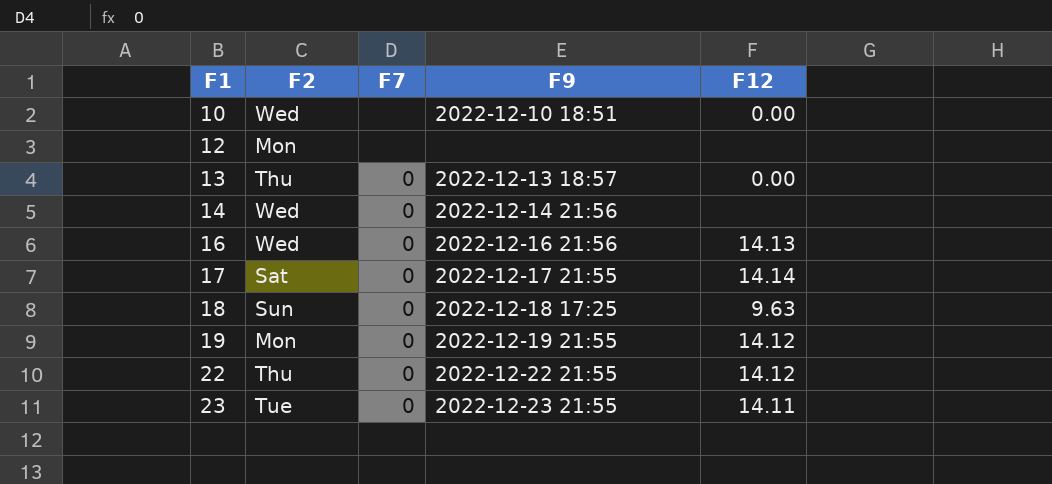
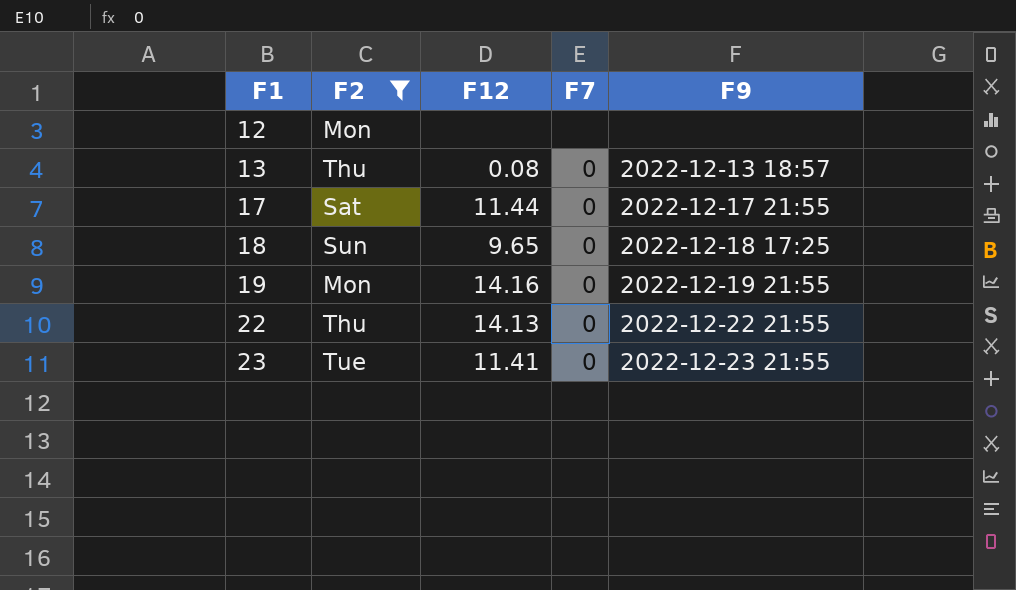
filter: none -> F2 != Wed
column F12 | position: 5 -> 3
13 | F12: 0.00 -> 0.08
17 | F12: 14.14 -> 11.44
18 | F12: 9.63 -> 9.65
19 | F12: 14.12 -> 14.16
22 | F12: 14.12 -> 14.13
23 | F12: 14.11 -> 11.41

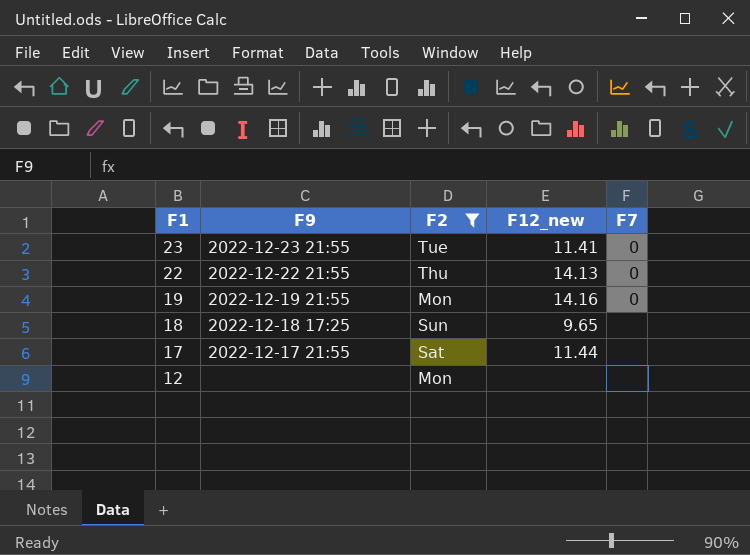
row order: F1 ascending -> F1 descending
column F9 | position: 5 -> 2
column name: F12 -> F12_new
row 13: Thu | 0.08 | 0 | 2022-12-13 18:57 -> none
18 | F7: 0 -> none
17 | F7: 0 -> none

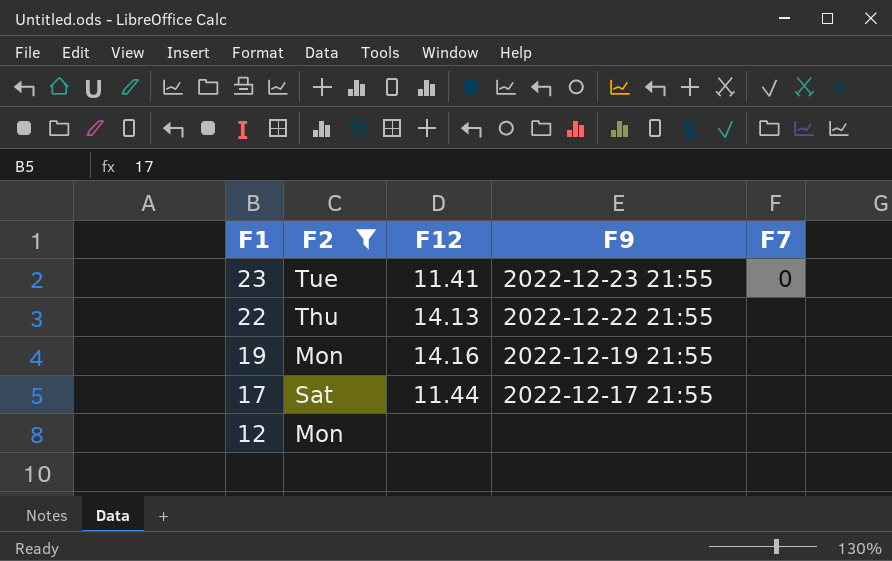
column name: F12_new -> F12
column F9 | position: 2 -> 4
row 18: 2022-12-18 17:25 | Sun | 9.65 | none -> none
22 | F7: 0 -> none
19 | F7: 0 -> none

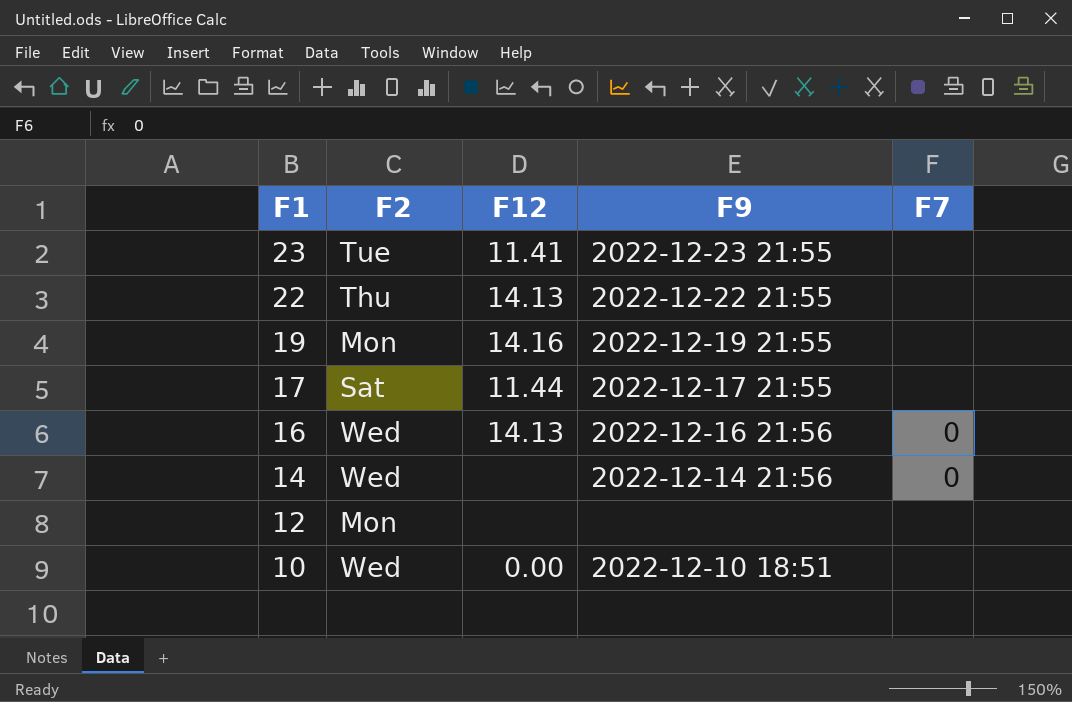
filter: F2 != Wed -> none
23 | F7: 0 -> none

